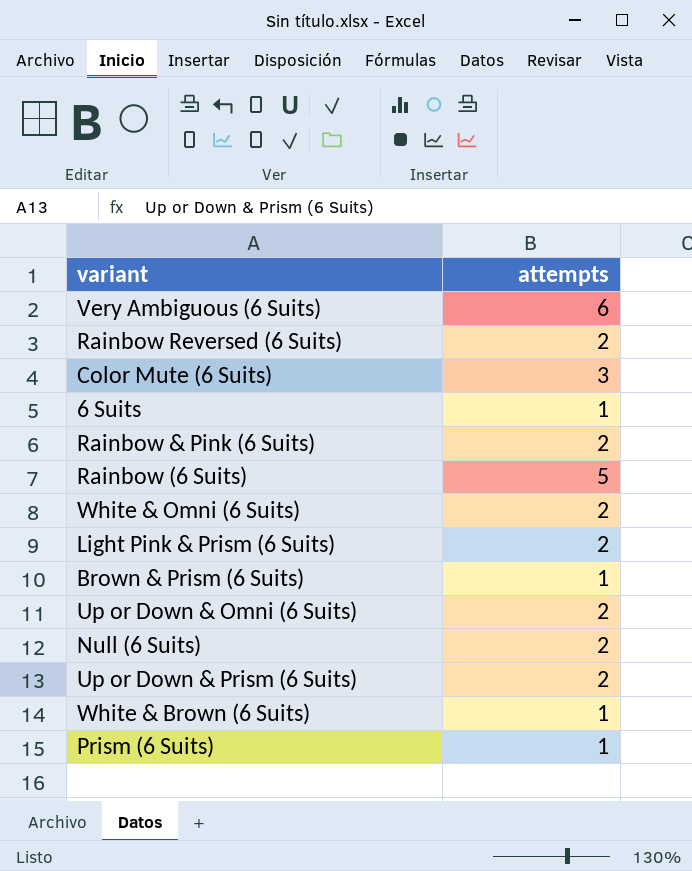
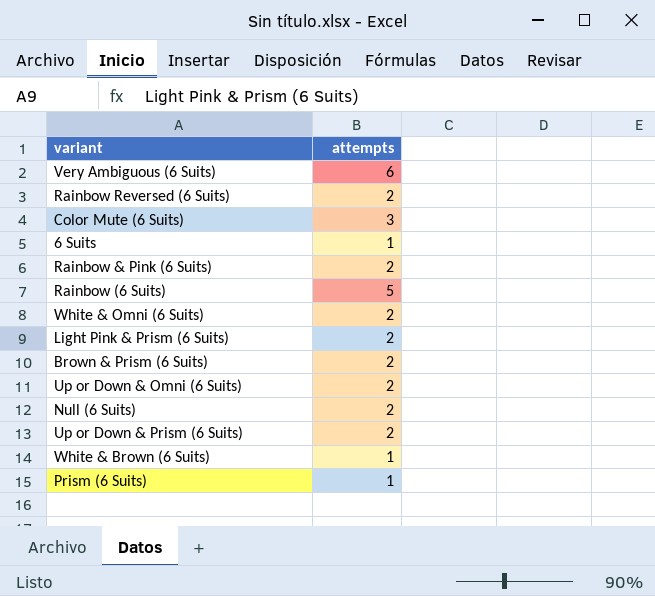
Brown & Prism (6 Suits) | attempts: 1 -> 2

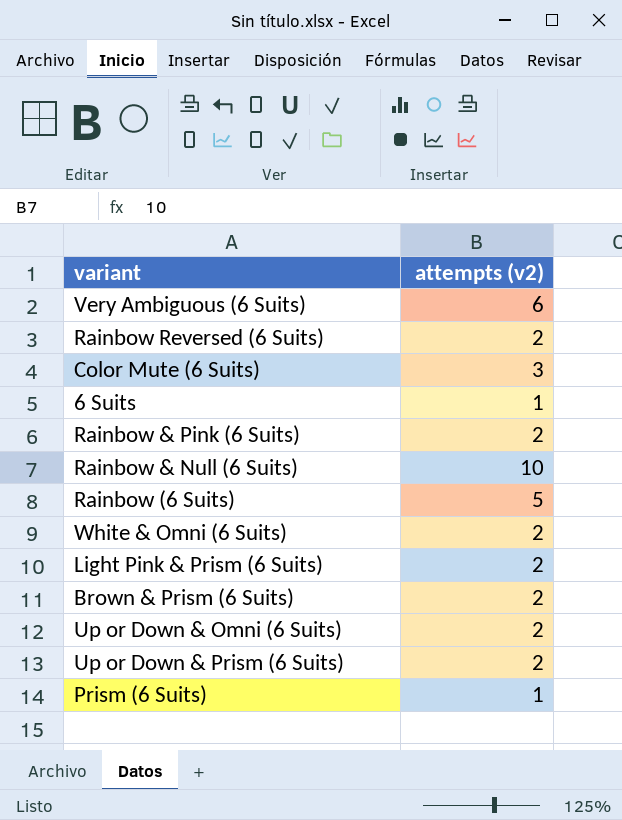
column name: attempts -> attempts (v2)
row Null (6 Suits): 2 -> none
row White & Brown (6 Suits): 1 -> none
row Rainbow & Null (6 Suits): none -> 10

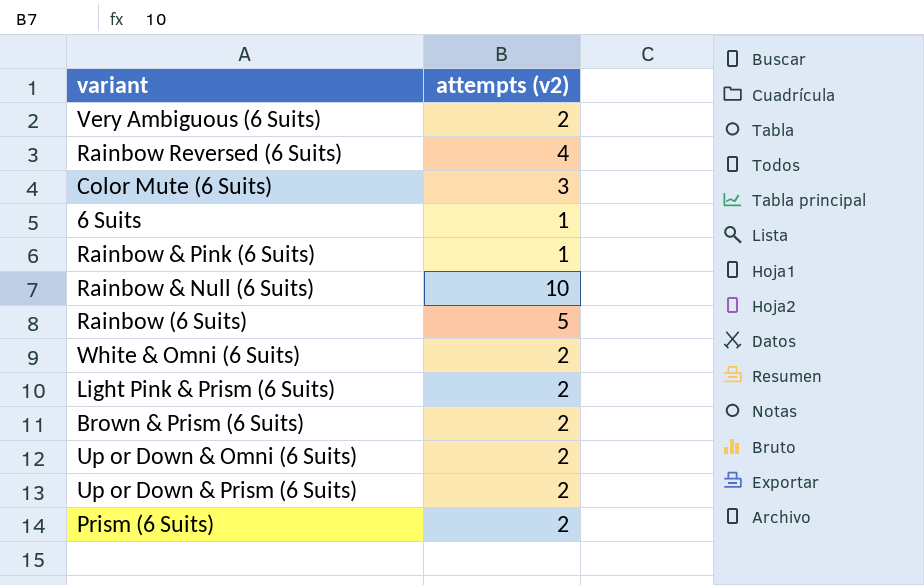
Very Ambiguous (6 Suits) | attempts (v2): 6 -> 2
Rainbow Reversed (6 Suits) | attempts (v2): 2 -> 4
Rainbow & Pink (6 Suits) | attempts (v2): 2 -> 1
Prism (6 Suits) | attempts (v2): 1 -> 2

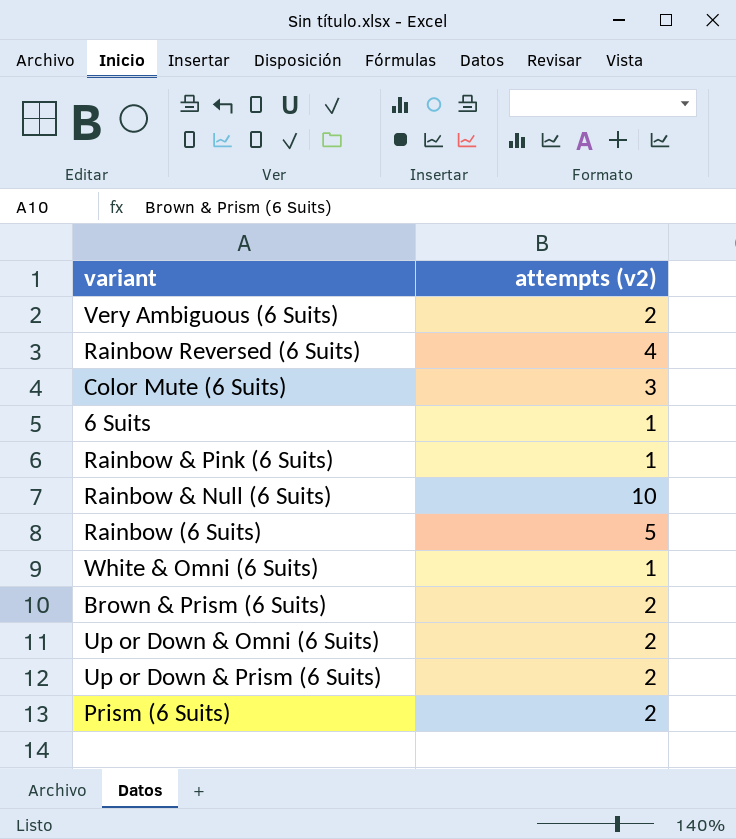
row Light Pink & Prism (6 Suits): 2 -> none
White & Omni (6 Suits) | attempts (v2): 2 -> 1

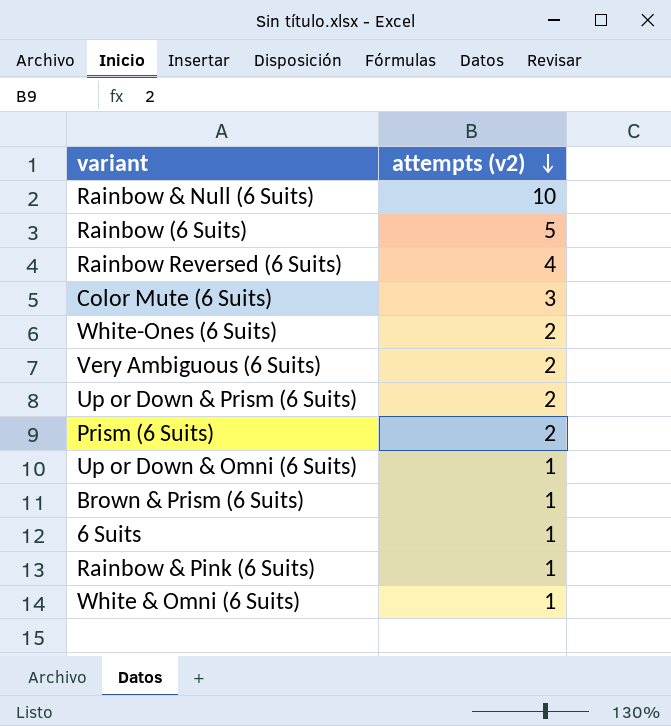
row order: none -> attempts (v2) descending
row White-Ones (6 Suits): none -> 2
Up or Down & Omni (6 Suits) | attempts (v2): 2 -> 1
Brown & Prism (6 Suits) | attempts (v2): 2 -> 1

